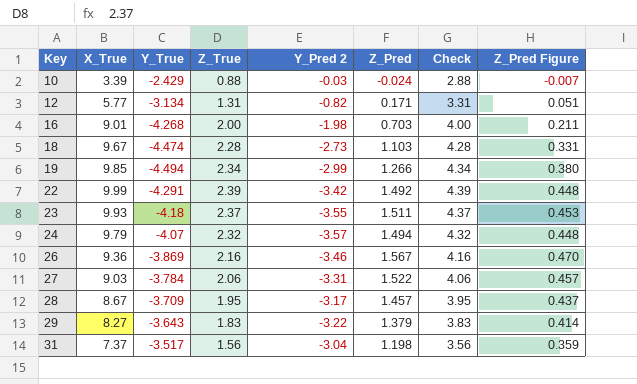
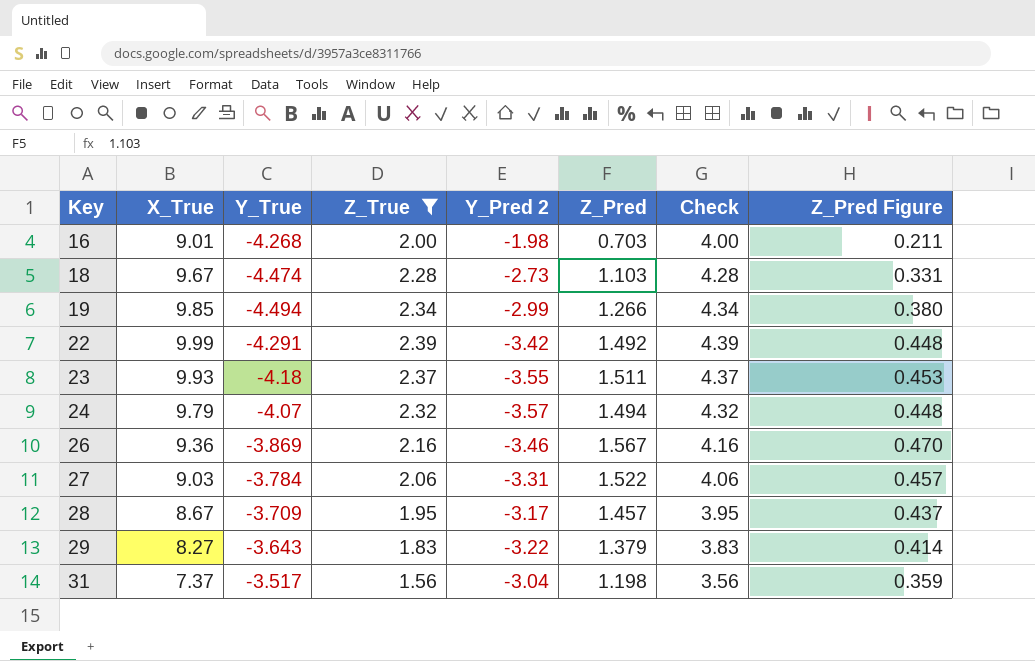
filter: none -> Z_True >= 1.56

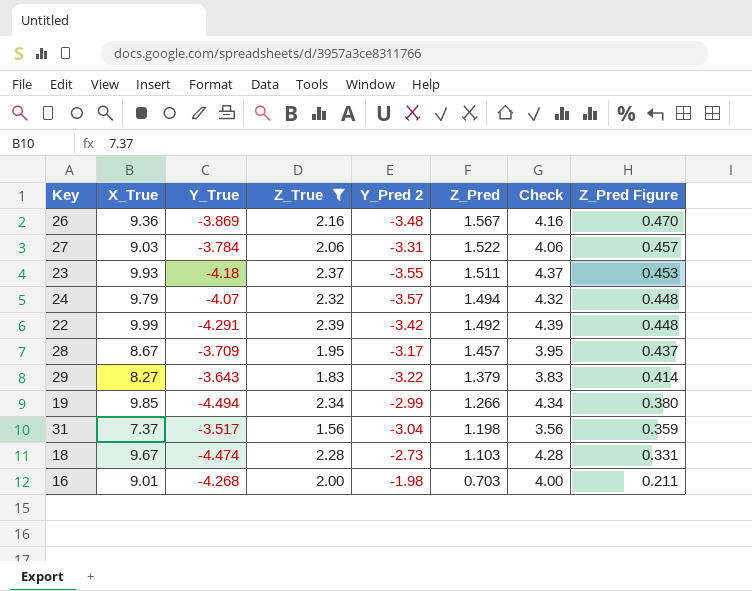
row order: Key ascending -> Z_Pred descending
26 | Y_Pred 2: -3.46 -> -3.48

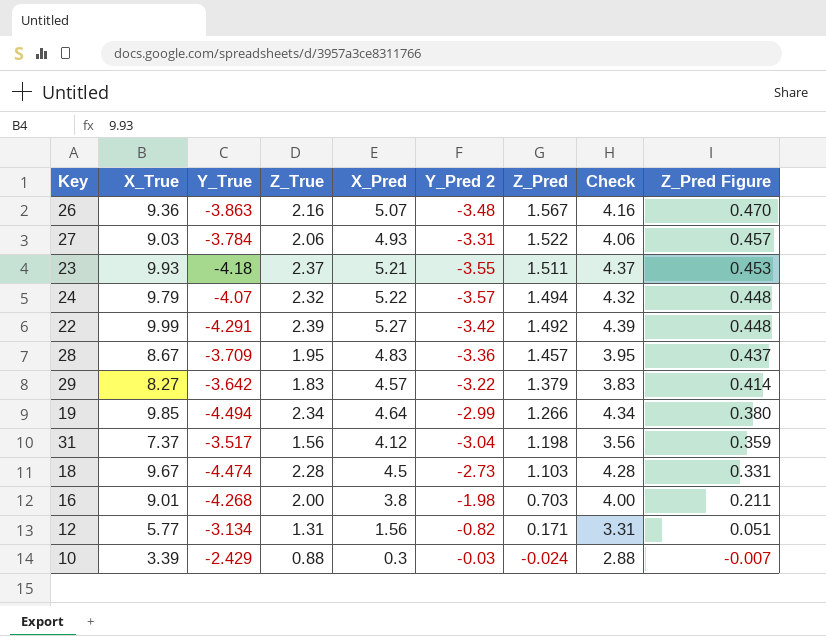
filter: Z_True >= 1.56 -> none
column X_Pred | position: none -> 5
26 | Y_True: -3.869 -> -3.863
28 | Y_Pred 2: -3.17 -> -3.36
29 | Y_True: -3.643 -> -3.642

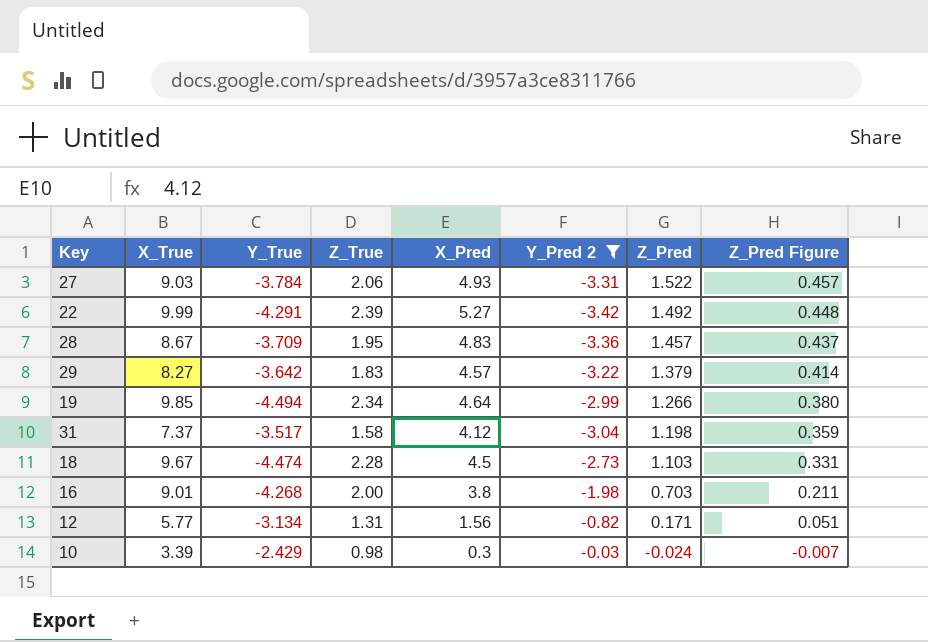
filter: none -> Y_Pred 2 >= -3.42
column Check | formula: [Z_True] + 2 -> none
31 | Z_True: 1.56 -> 1.58
10 | Z_True: 0.88 -> 0.98

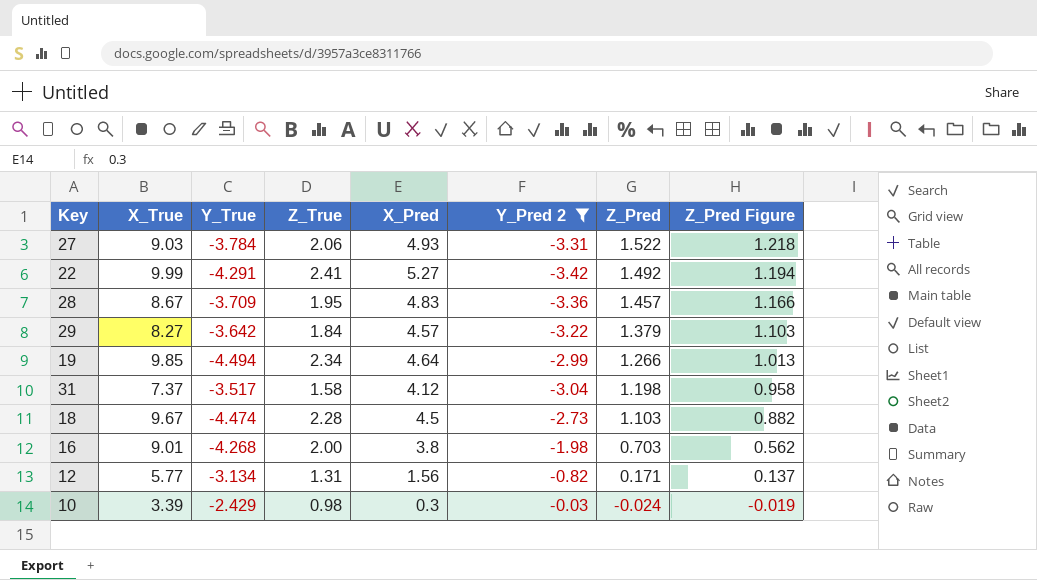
column Z_Pred Figure | formula: [Z_Pred] * 0.3 -> [Z_Pred] * 0.8
22 | Z_True: 2.39 -> 2.41
29 | Z_True: 1.83 -> 1.84

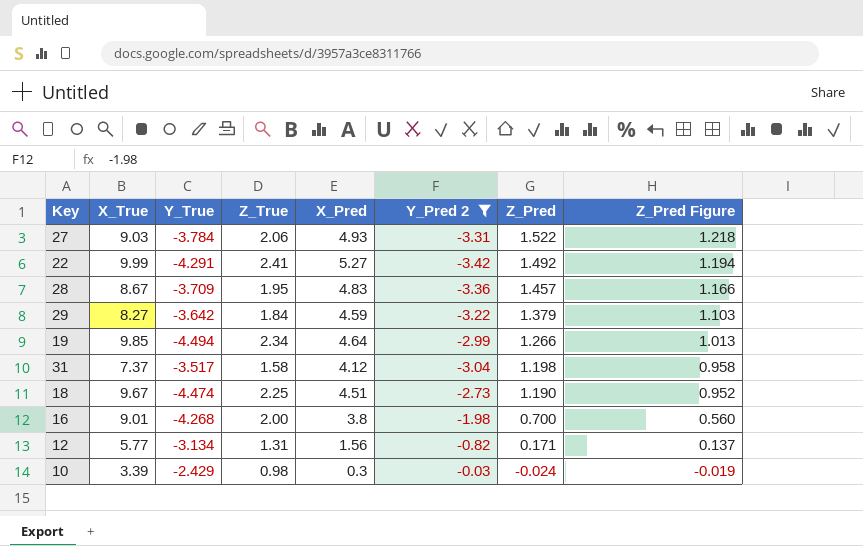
29 | X_Pred: 4.57 -> 4.59
18 | Z_True: 2.28 -> 2.25
18 | X_Pred: 4.5 -> 4.51
18 | Z_Pred: 1.103 -> 1.190
18 | Z_Pred Figure: 0.882 -> 0.952
16 | Z_Pred: 0.703 -> 0.700
16 | Z_Pred Figure: 0.562 -> 0.560

